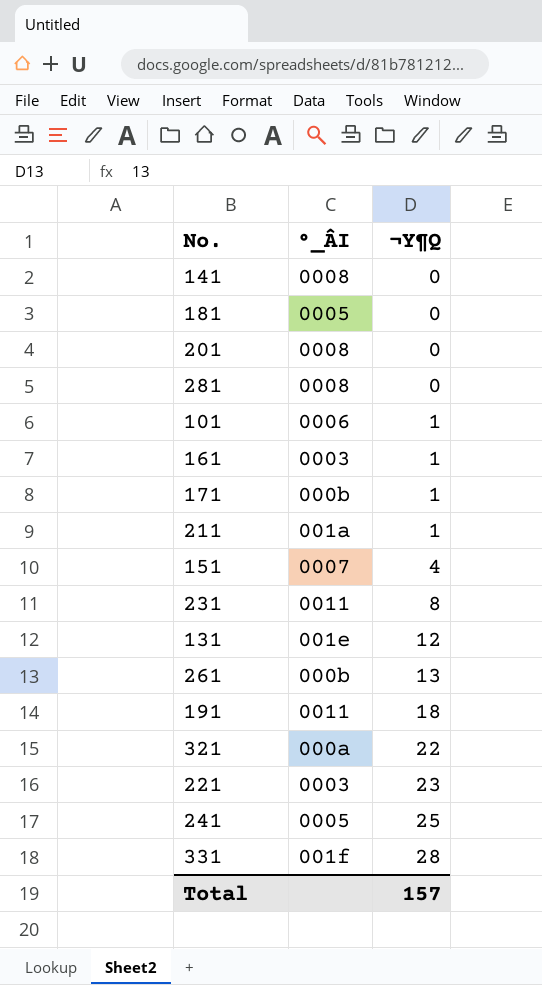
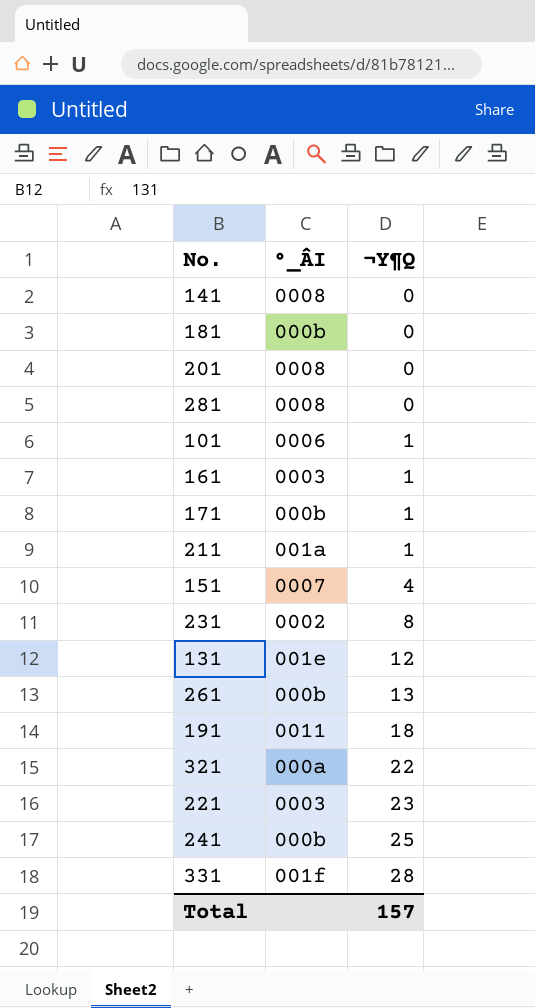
181 | °_ÂI: 0005 -> 000b
231 | °_ÂI: 0011 -> 0002
241 | °_ÂI: 0005 -> 000b

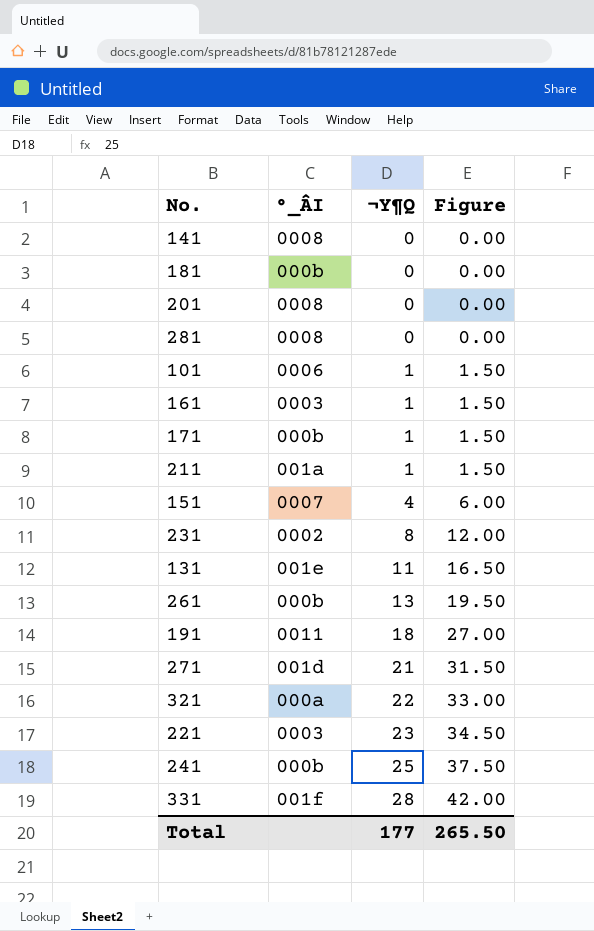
column Figure | formula: none -> [¬Y¶Q] * 1.5
131 | ¬Y¶Q: 12 -> 11
row 271: none -> 001d | 21 | 31.50
Total | ¬Y¶Q: 157 -> 177

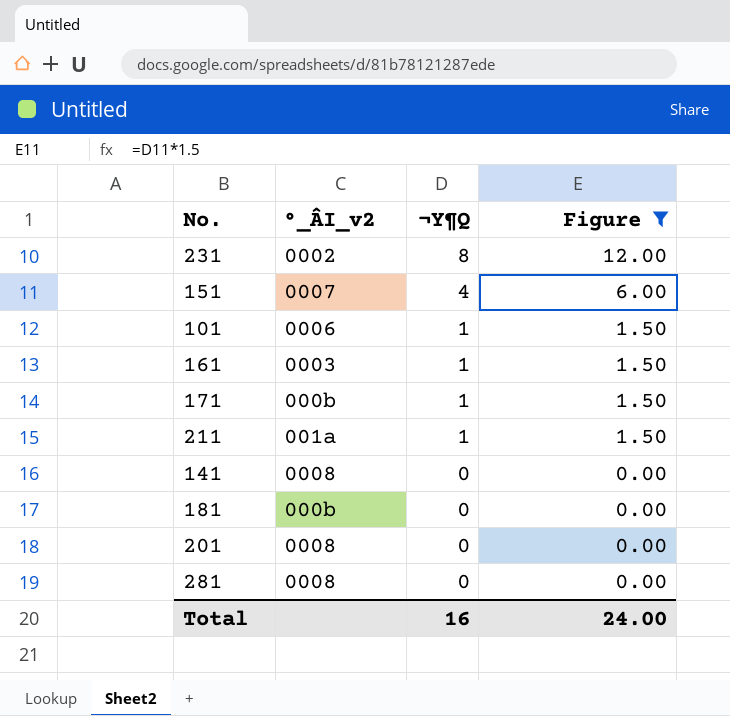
filter: none -> Figure <= 12.00
row order: ¬Y¶Q ascending -> ¬Y¶Q descending
column name: °_ÂI -> °_ÂI_v2
Total | ¬Y¶Q: 177 -> 16
Total | Figure: 265.50 -> 24.00

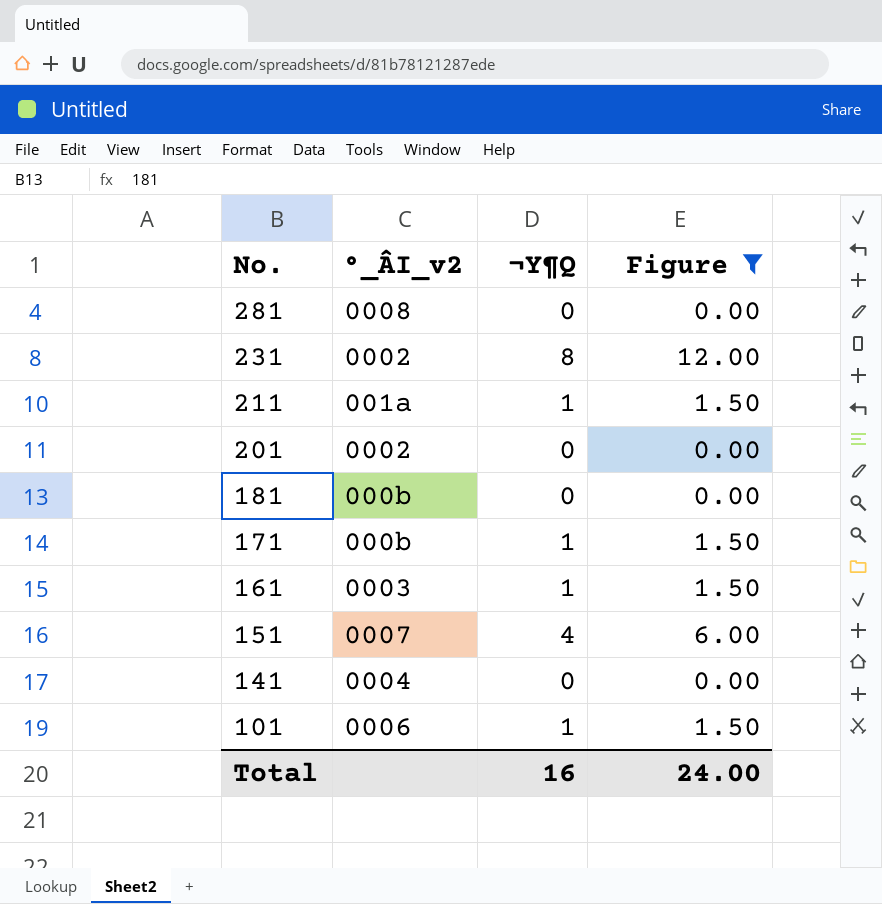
row order: ¬Y¶Q descending -> No. descending
201 | °_ÂI_v2: 0008 -> 0002
141 | °_ÂI_v2: 0008 -> 0004

